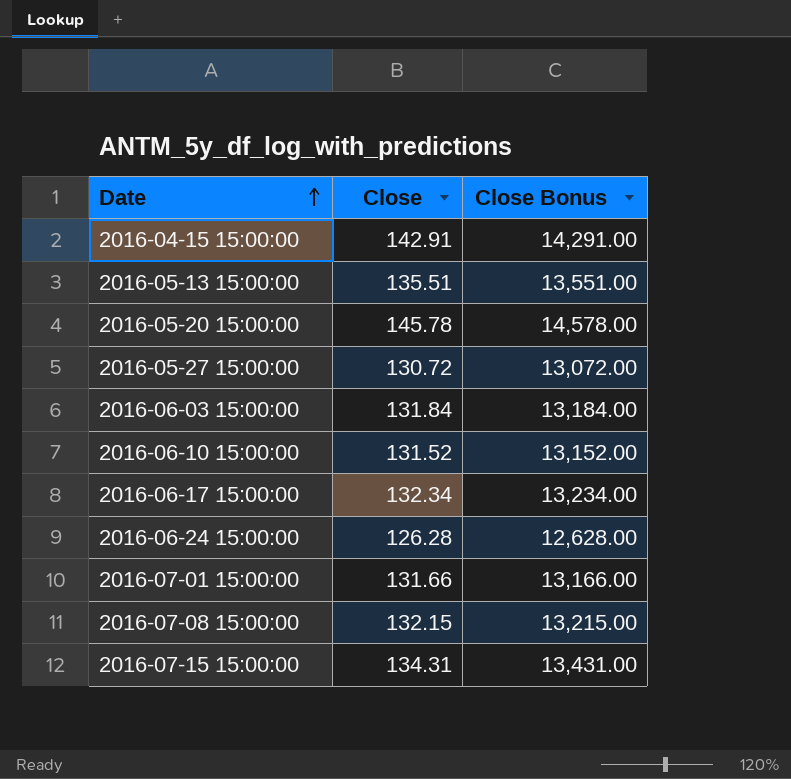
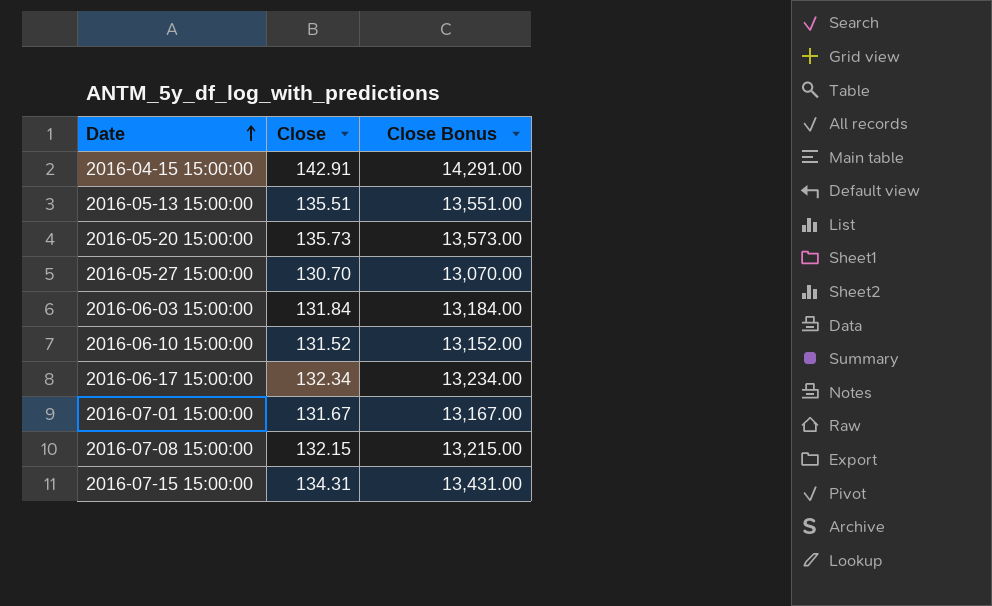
row 2016-06-24 15:00:00: 126.28 | 12,628.00 -> none
2016-05-20 15:00:00 | Close: 145.78 -> 135.73
2016-05-20 15:00:00 | Close Bonus: 14,578.00 -> 13,573.00
2016-05-27 15:00:00 | Close: 130.72 -> 130.70
2016-05-27 15:00:00 | Close Bonus: 13,072.00 -> 13,070.00
2016-07-01 15:00:00 | Close: 131.66 -> 131.67
2016-07-01 15:00:00 | Close Bonus: 13,166.00 -> 13,167.00

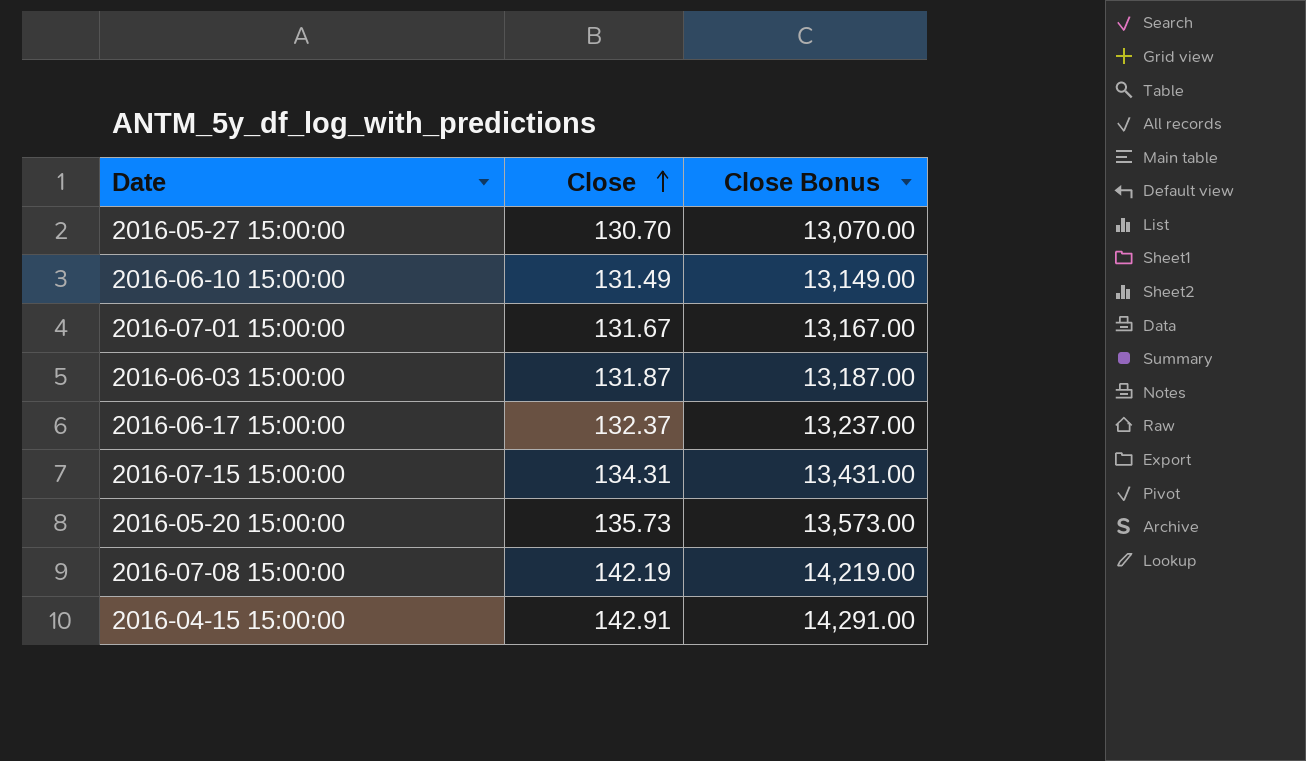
row order: Date ascending -> Close ascending
row 2016-05-13 15:00:00: 135.51 | 13,551.00 -> none
2016-06-10 15:00:00 | Close: 131.52 -> 131.49
2016-06-10 15:00:00 | Close Bonus: 13,152.00 -> 13,149.00
2016-06-03 15:00:00 | Close: 131.84 -> 131.87
2016-06-03 15:00:00 | Close Bonus: 13,184.00 -> 13,187.00
2016-06-17 15:00:00 | Close: 132.34 -> 132.37
2016-06-17 15:00:00 | Close Bonus: 13,234.00 -> 13,237.00
2016-07-08 15:00:00 | Close: 132.15 -> 142.19
2016-07-08 15:00:00 | Close Bonus: 13,215.00 -> 14,219.00

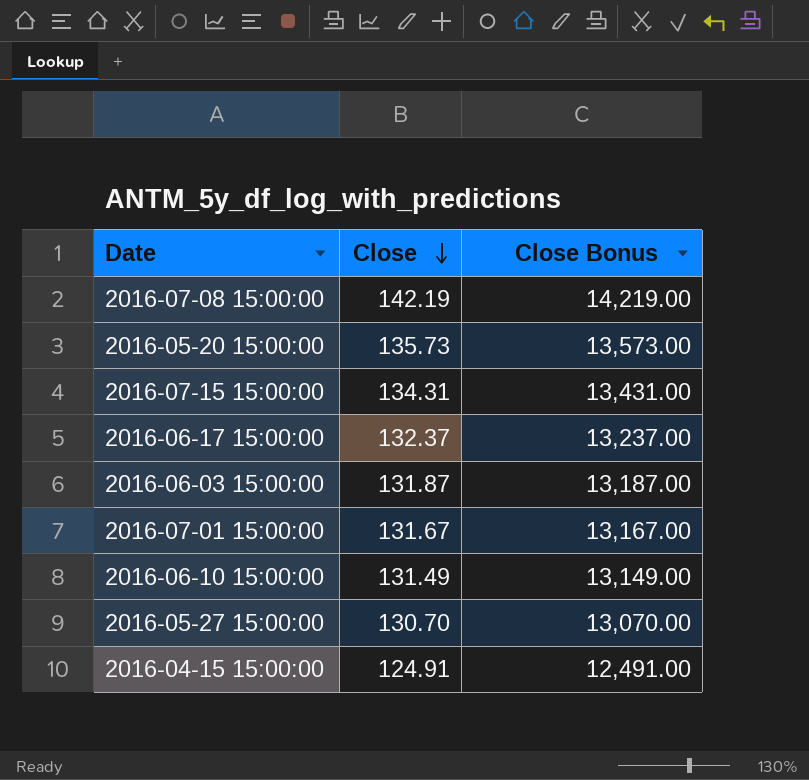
row order: Close ascending -> Close descending
2016-04-15 15:00:00 | Close: 142.91 -> 124.91
2016-04-15 15:00:00 | Close Bonus: 14,291.00 -> 12,491.00

